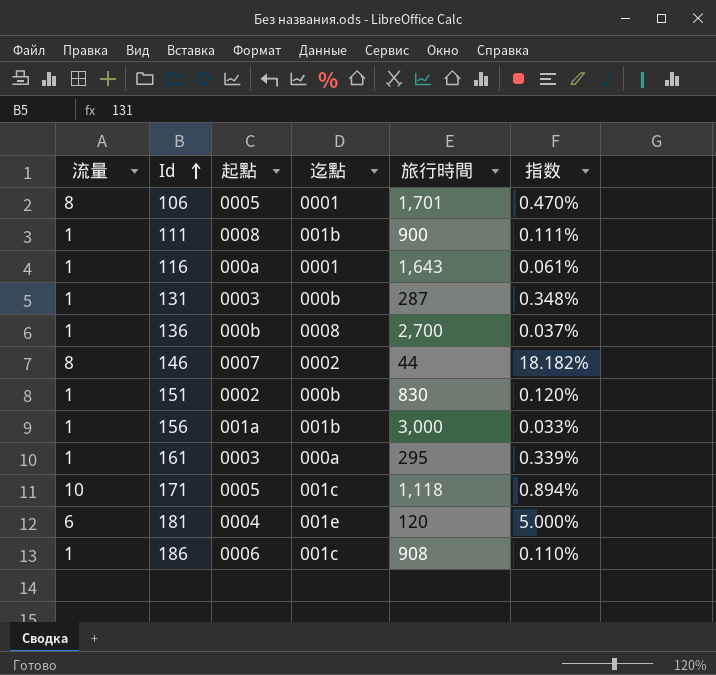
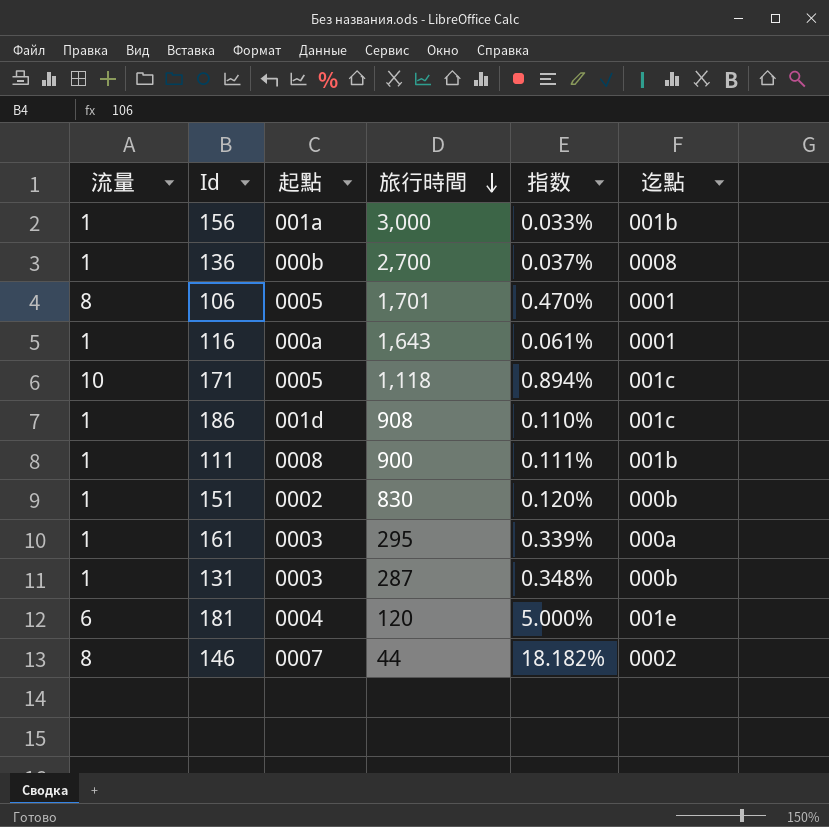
row order: Id ascending -> 旅行時間 descending
column 迄點 | position: 4 -> 6
186 | 起點: 0006 -> 001d

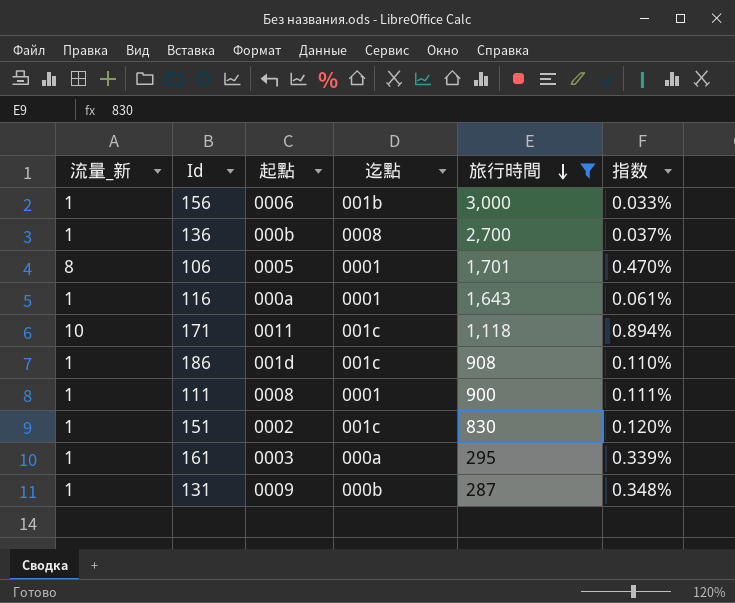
filter: none -> 旅行時間 >= 287
column name: 流量 -> 流量_新
column 迄點 | position: 6 -> 4
156 | 起點: 001a -> 0006
171 | 起點: 0005 -> 0011
111 | 迄點: 001b -> 0001
151 | 迄點: 000b -> 001c
131 | 起點: 0003 -> 0009

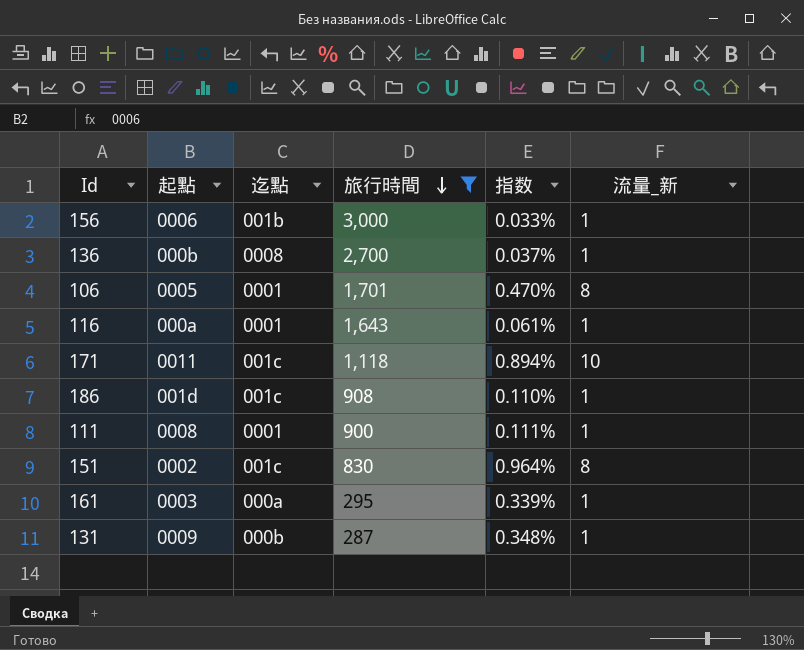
column 流量_新 | position: 1 -> 6
151 | 指数: 0.120% -> 0.964%
151 | 流量_新: 1 -> 8

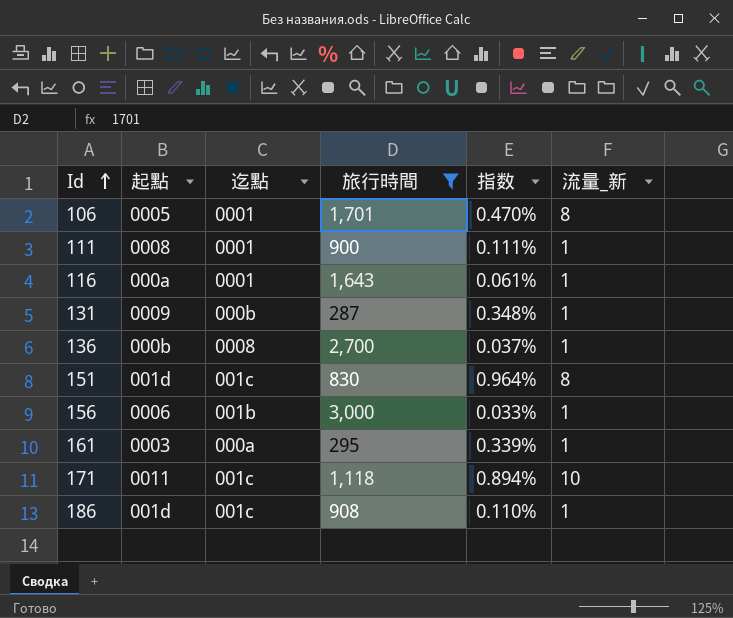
row order: 旅行時間 descending -> Id ascending
151 | 起點: 0002 -> 001d

